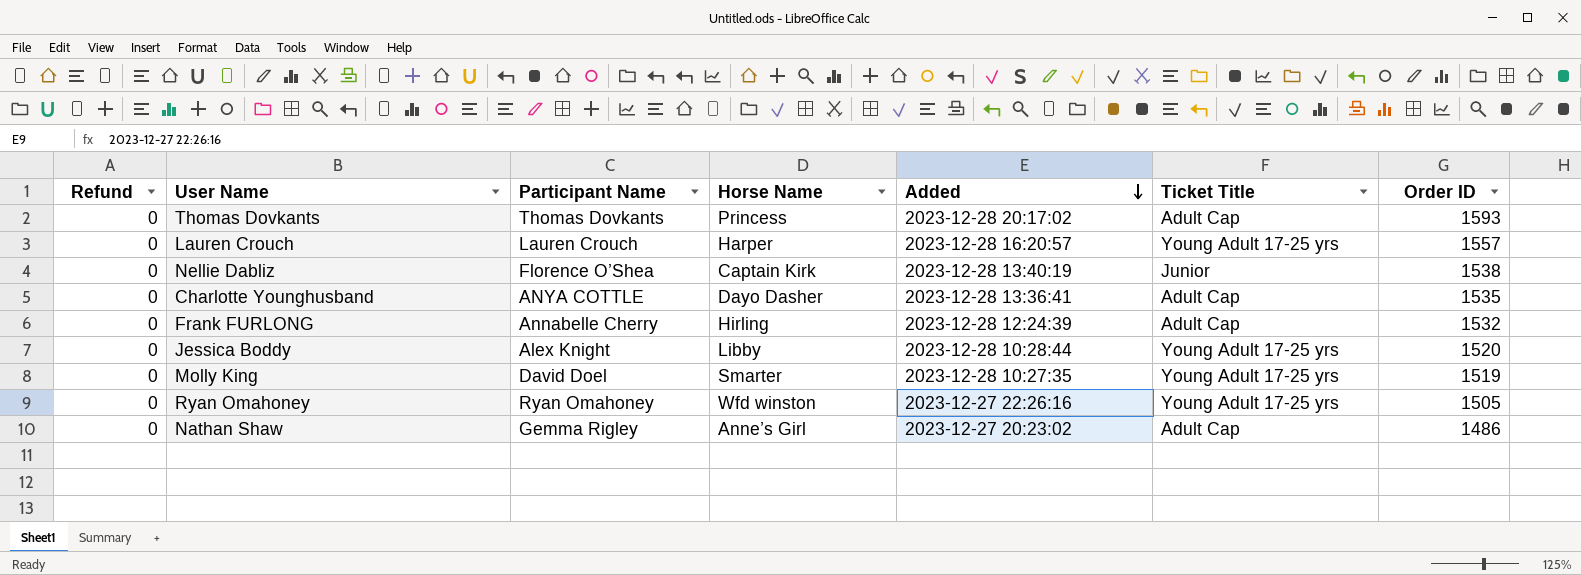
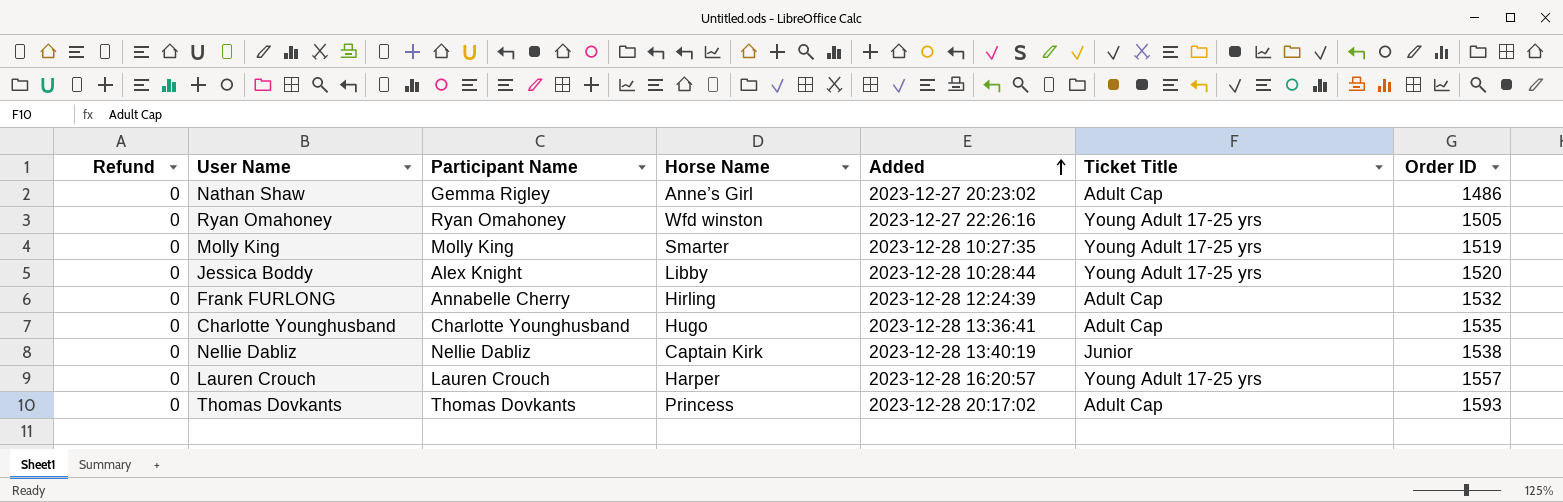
row order: Added descending -> Added ascending
Molly King | Participant Name: David Doel -> Molly King
Charlotte Younghusband | Participant Name: ANYA COTTLE -> Charlotte Younghusband
Charlotte Younghusband | Horse Name: Dayo Dasher -> Hugo
Nellie Dabliz | Participant Name: Florence O’Shea -> Nellie Dabliz

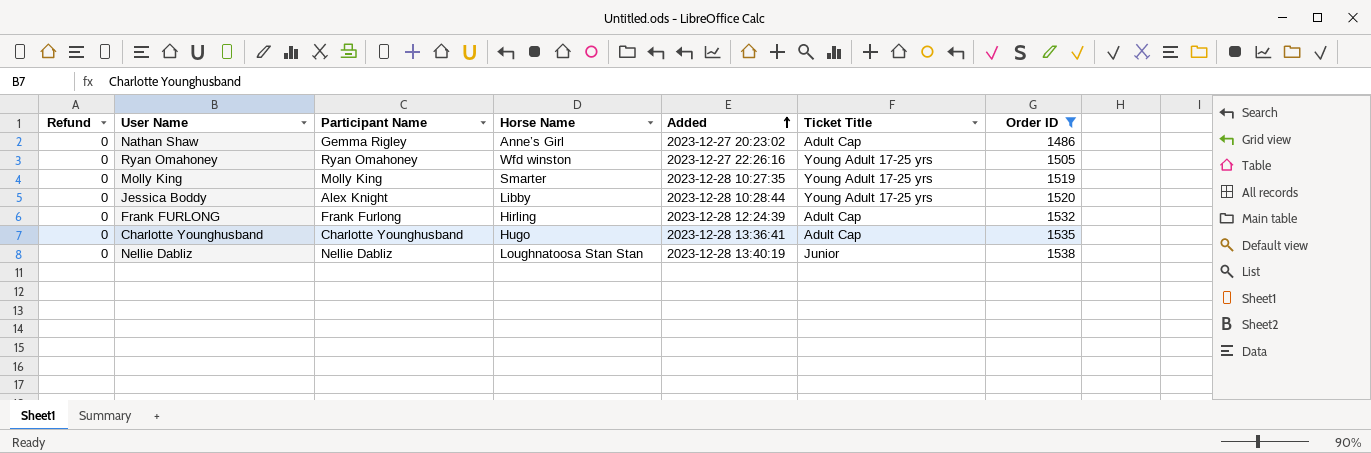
filter: none -> Order ID <= 1538
Frank FURLONG | Participant Name: Annabelle Cherry -> Frank Furlong
Nellie Dabliz | Horse Name: Captain Kirk -> Loughnatoosa Stan Stan

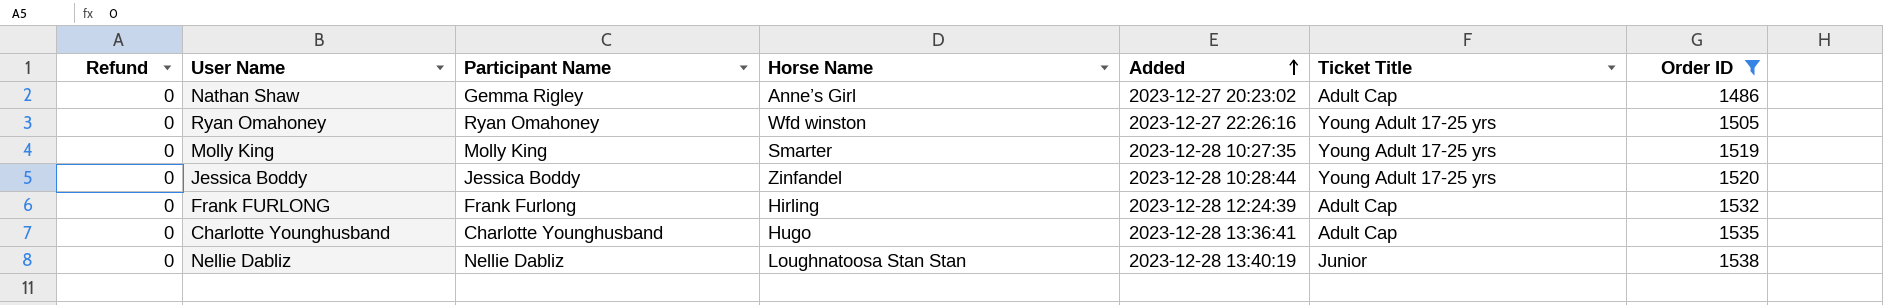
Jessica Boddy | Participant Name: Alex Knight -> Jessica Boddy
Jessica Boddy | Horse Name: Libby -> Zinfandel

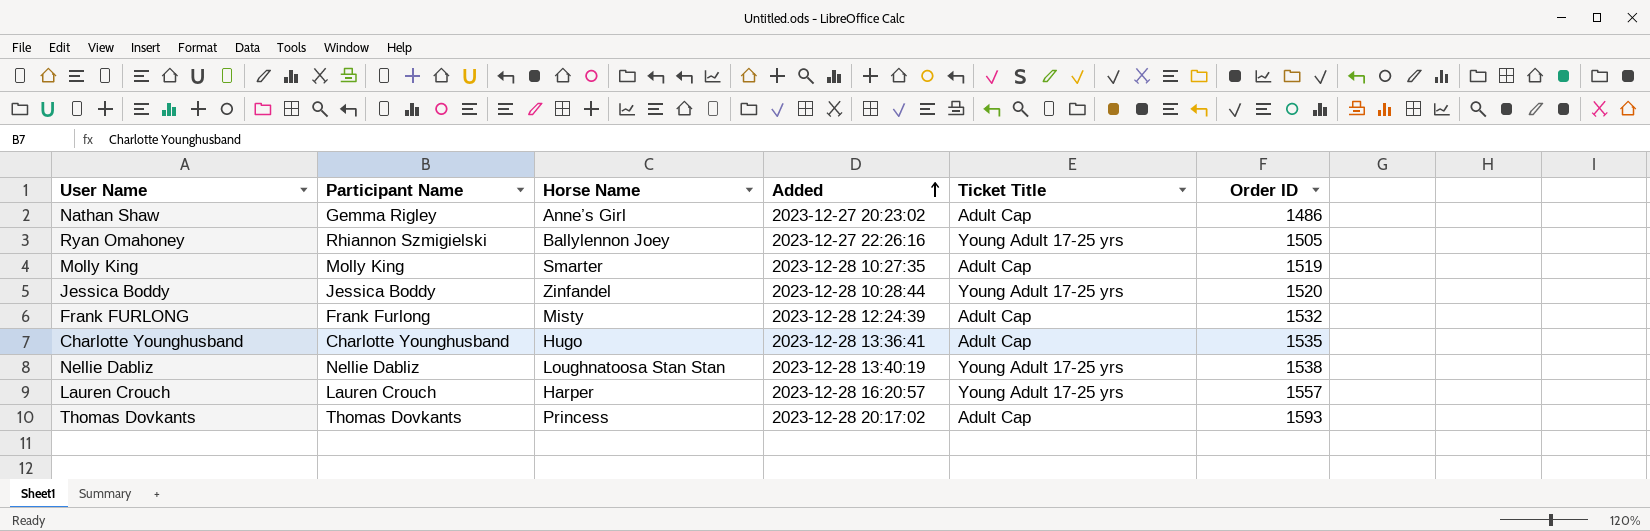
filter: Order ID <= 1538 -> none
column Refund | position: 1 -> none
Ryan Omahoney | Participant Name: Ryan Omahoney -> Rhiannon Szmigielski
Ryan Omahoney | Horse Name: Wfd winston -> Ballylennon Joey
Molly King | Ticket Title: Young Adult 17-25 yrs -> Adult Cap
Frank FURLONG | Horse Name: Hirling -> Misty
Nellie Dabliz | Ticket Title: Junior -> Young Adult 17-25 yrs

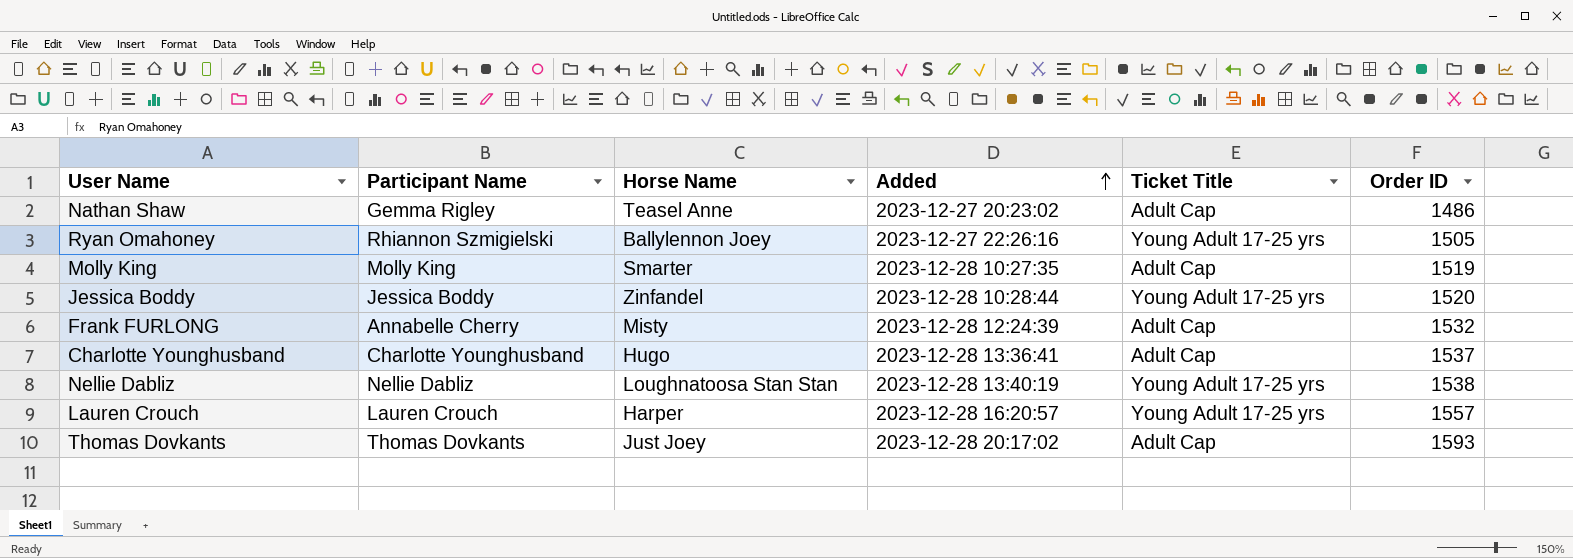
Nathan Shaw | Horse Name: Anne’s Girl -> Teasel Anne
Frank FURLONG | Participant Name: Frank Furlong -> Annabelle Cherry
Charlotte Younghusband | Order ID: 1535 -> 1537
Thomas Dovkants | Horse Name: Princess -> Just Joey

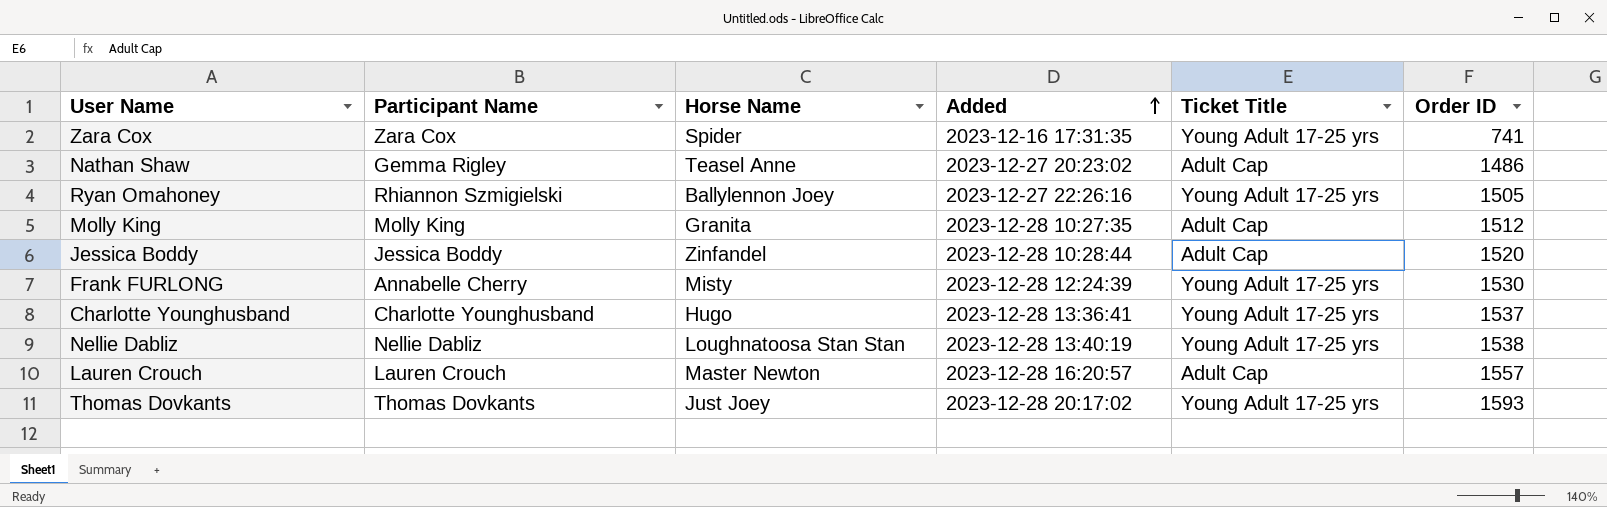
row Zara Cox: none -> Zara Cox | Spider | 2023-12-16 17:31:35 | Young Adult 17-25 yrs | 741
Molly King | Horse Name: Smarter -> Granita
Molly King | Order ID: 1519 -> 1512
Jessica Boddy | Ticket Title: Young Adult 17-25 yrs -> Adult Cap
Frank FURLONG | Ticket Title: Adult Cap -> Young Adult 17-25 yrs
Frank FURLONG | Order ID: 1532 -> 1530
Charlotte Younghusband | Ticket Title: Adult Cap -> Young Adult 17-25 yrs
Lauren Crouch | Horse Name: Harper -> Master Newton
Lauren Crouch | Ticket Title: Young Adult 17-25 yrs -> Adult Cap
Thomas Dovkants | Ticket Title: Adult Cap -> Young Adult 17-25 yrs

